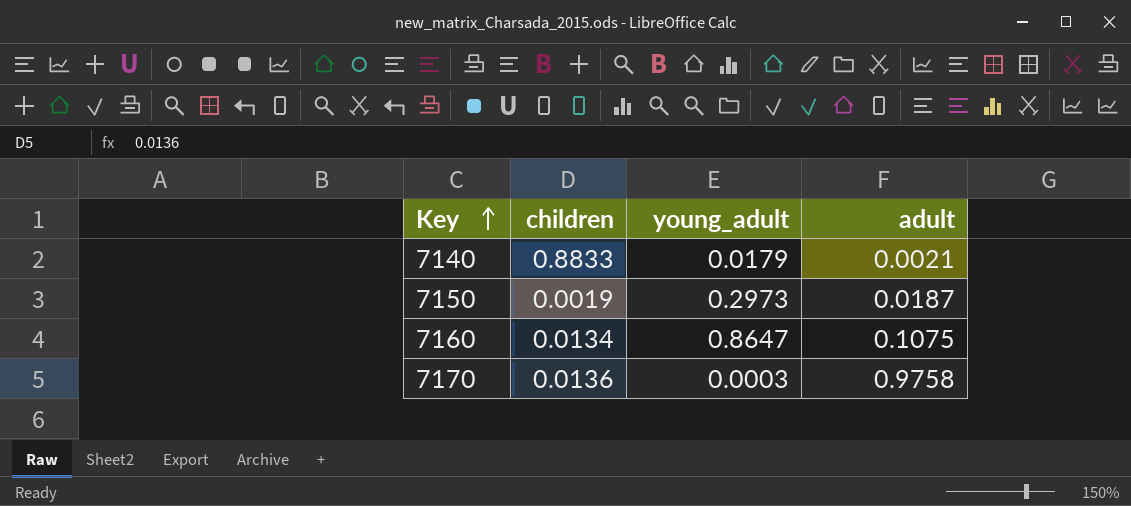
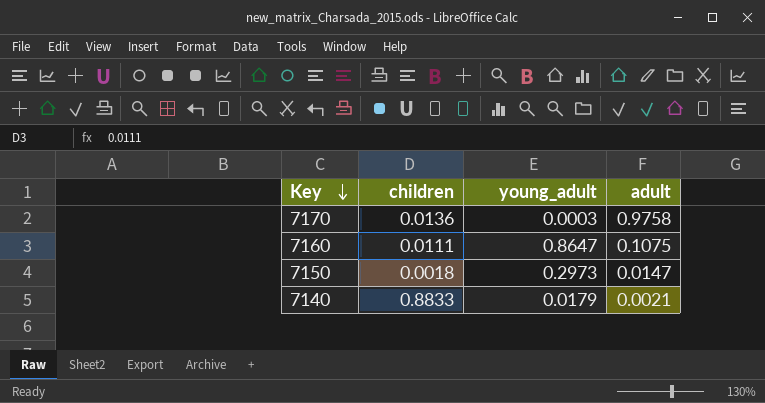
row order: Key ascending -> Key descending
7160 | children: 0.0134 -> 0.0111
7150 | children: 0.0019 -> 0.0018
7150 | adult: 0.0187 -> 0.0147

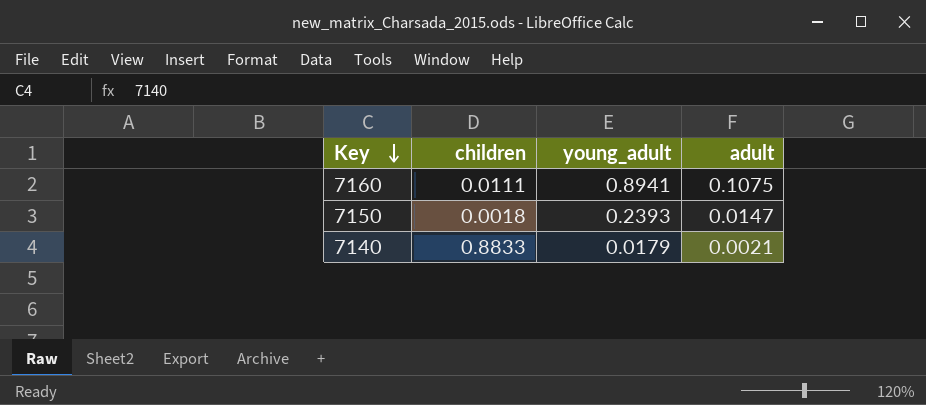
row 7170: 0.0136 | 0.0003 | 0.9758 -> none
7160 | young_adult: 0.8647 -> 0.8941
7150 | young_adult: 0.2973 -> 0.2393

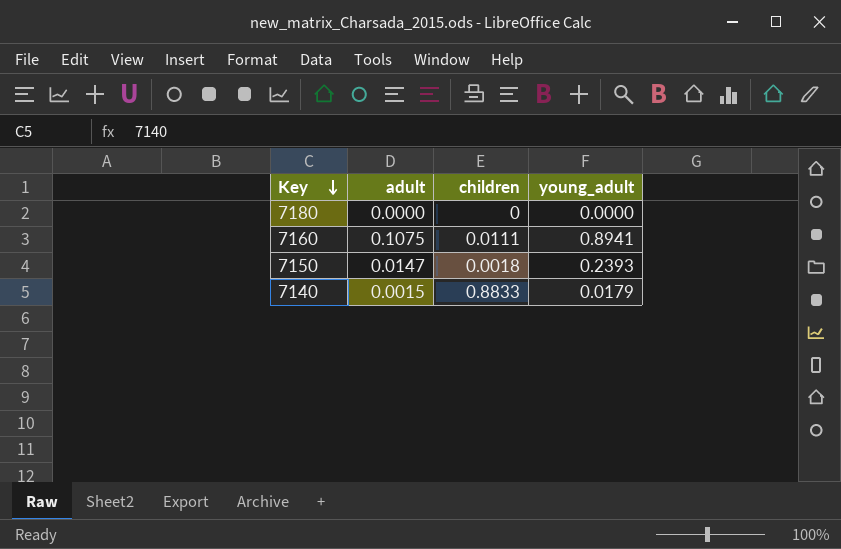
column adult | position: 4 -> 2
row 7180: none -> 0.0000 | 0 | 0.0000
7140 | adult: 0.0021 -> 0.0015

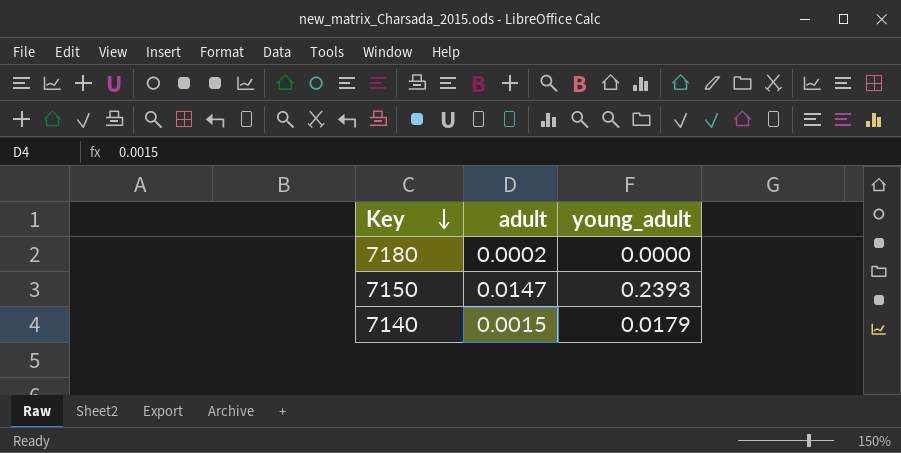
column children | position: 3 -> none
row 7160: 0.1075 | 0.0111 | 0.8941 -> none
7180 | adult: 0.0000 -> 0.0002

